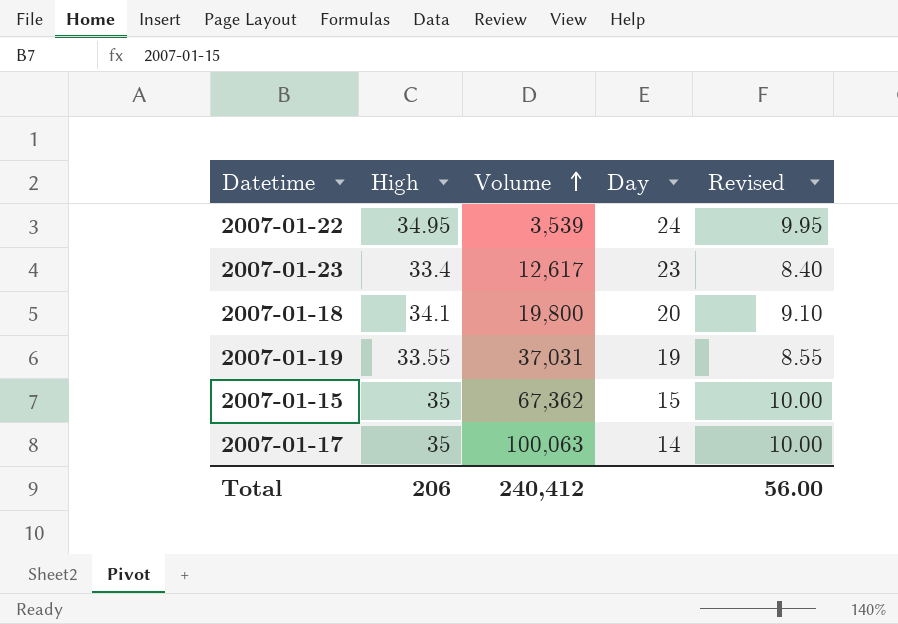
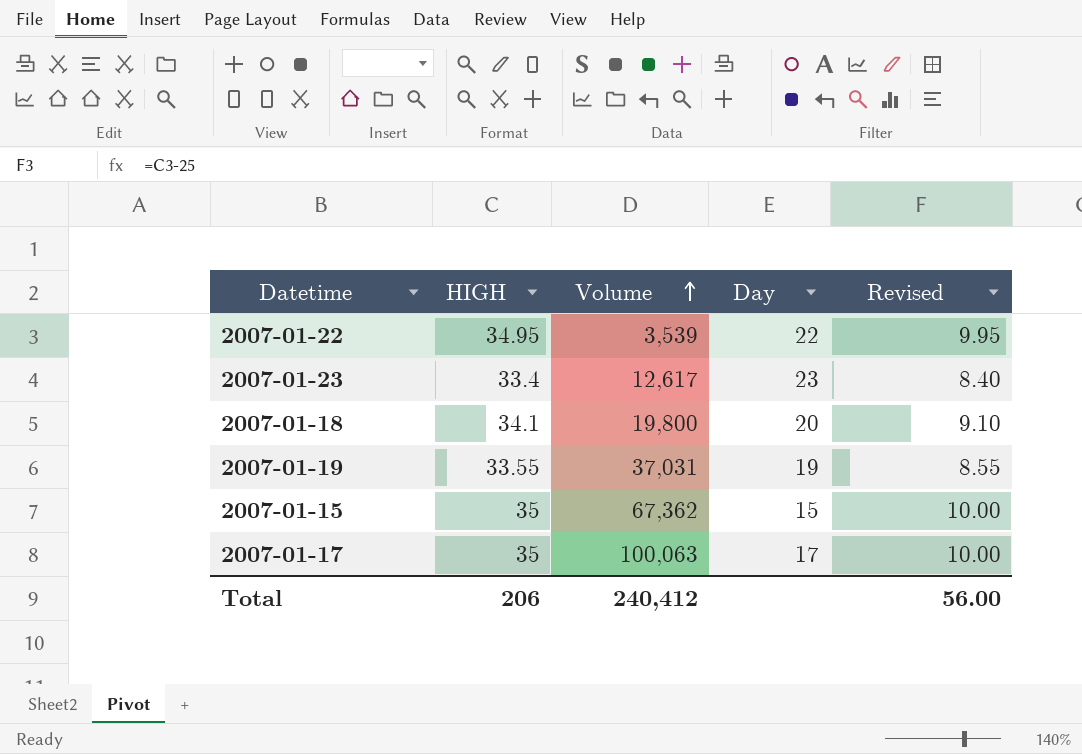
column name: High -> HIGH
2007-01-22 | Day: 24 -> 22
2007-01-17 | Day: 14 -> 17

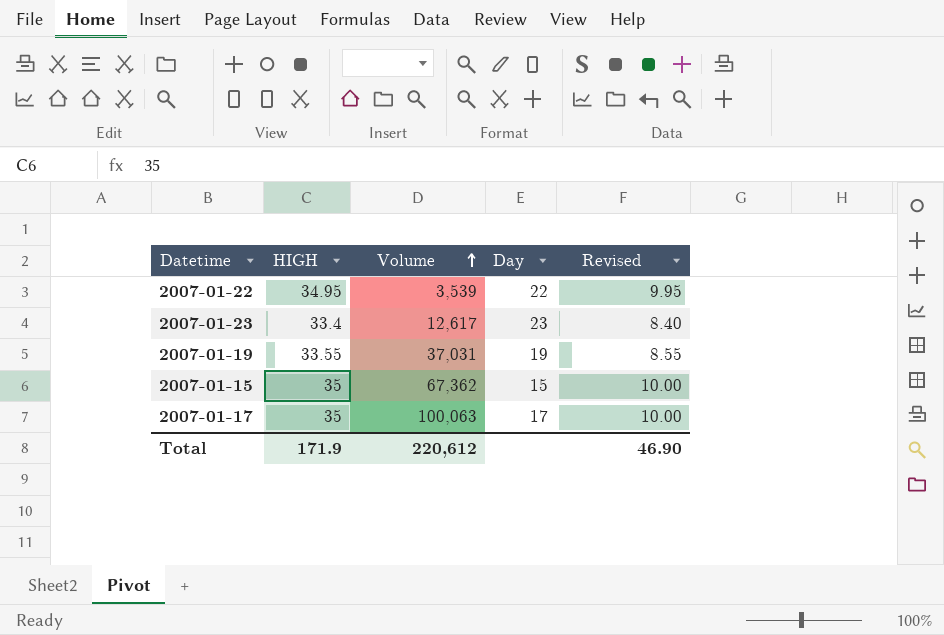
row 2007-01-18: 34.1 | 19,800 | 20 | 9.10 -> none
Total | HIGH: 206 -> 171.9
Total | Volume: 240,412 -> 220,612
Total | Revised: 56.00 -> 46.90

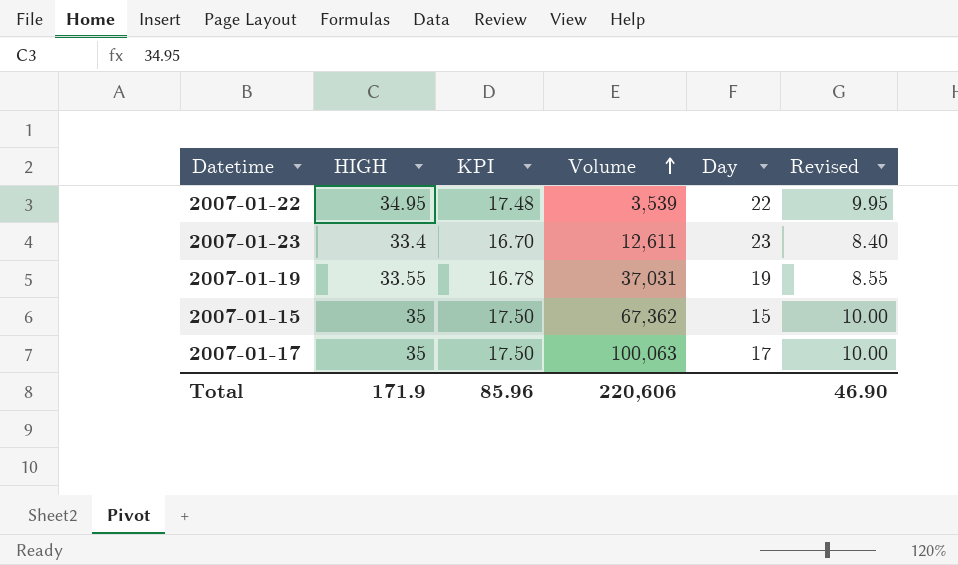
column KPI | formula: none -> [HIGH] * 0.5
2007-01-23 | Volume: 12,617 -> 12,611
Total | Volume: 220,612 -> 220,606

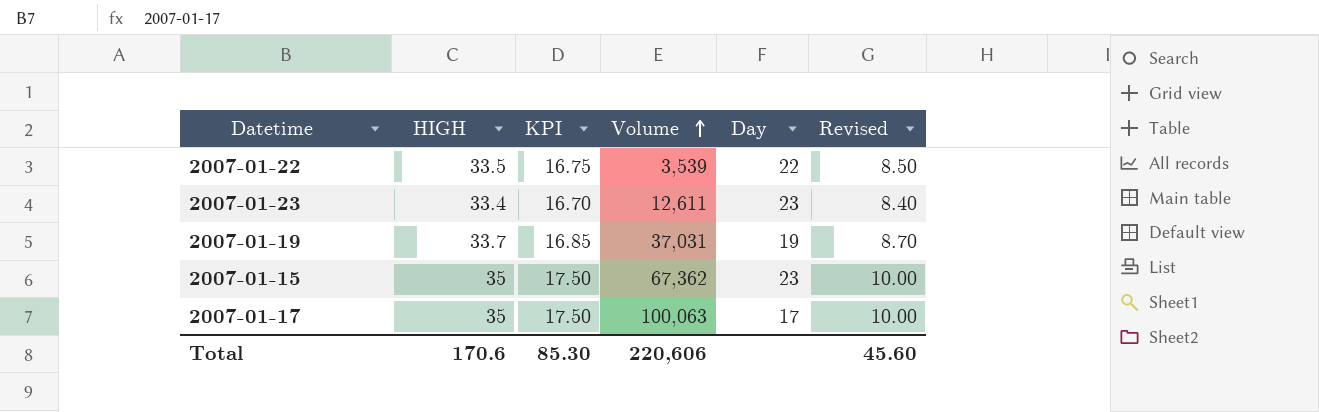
2007-01-22 | HIGH: 34.95 -> 33.5
2007-01-22 | KPI: 17.48 -> 16.75
2007-01-22 | Revised: 9.95 -> 8.50
2007-01-19 | HIGH: 33.55 -> 33.7
2007-01-19 | KPI: 16.78 -> 16.85
2007-01-19 | Revised: 8.55 -> 8.70
2007-01-15 | Day: 15 -> 23
Total | HIGH: 171.9 -> 170.6
Total | KPI: 85.96 -> 85.30
Total | Revised: 46.90 -> 45.60

